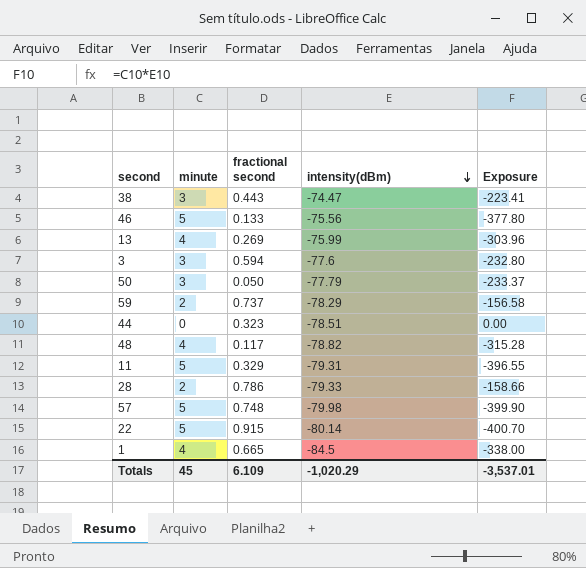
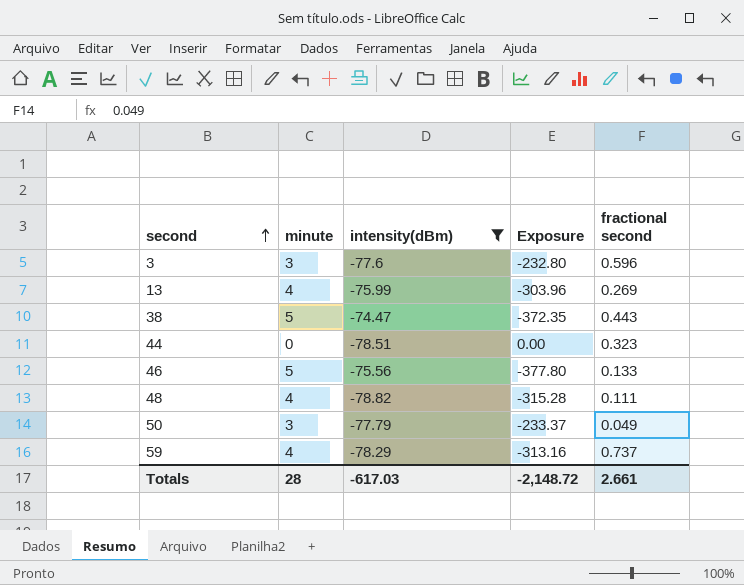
filter: none -> intensity(dBm) >= -78.82
row order: intensity(dBm) descending -> second ascending
column fractional second | position: 3 -> 5
3 | fractional second: 0.594 -> 0.596
38 | minute: 3 -> 5
38 | Exposure: -223.41 -> -372.35
48 | fractional second: 0.117 -> 0.111
50 | fractional second: 0.050 -> 0.049
59 | minute: 2 -> 4
59 | Exposure: -156.58 -> -313.16
Totals | minute: 45 -> 28
Totals | intensity(dBm): -1,020.29 -> -617.03
Totals | Exposure: -3,537.01 -> -2,148.72
Totals | fractional second: 6.109 -> 2.661

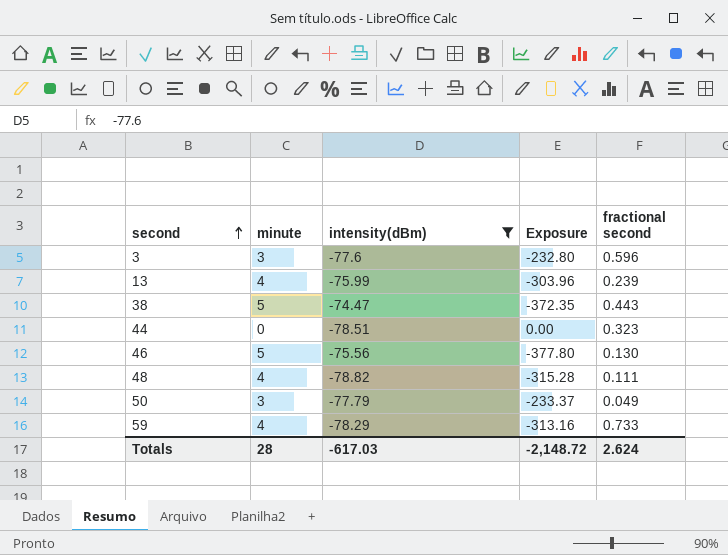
13 | fractional second: 0.269 -> 0.239
46 | fractional second: 0.133 -> 0.130
59 | fractional second: 0.737 -> 0.733
Totals | fractional second: 2.661 -> 2.624

